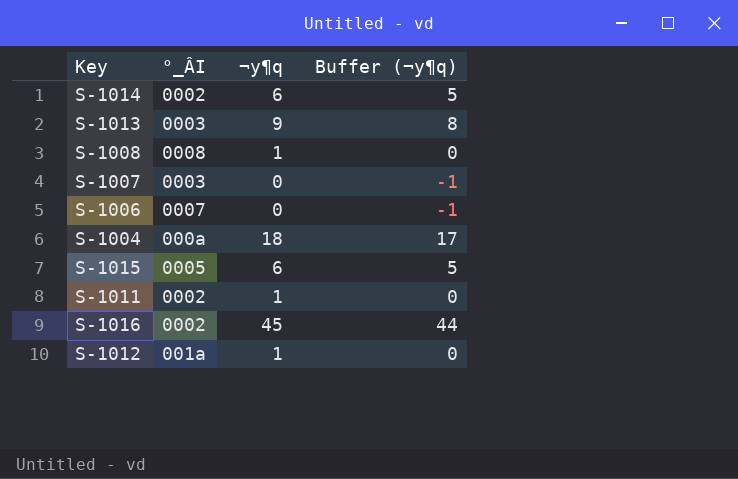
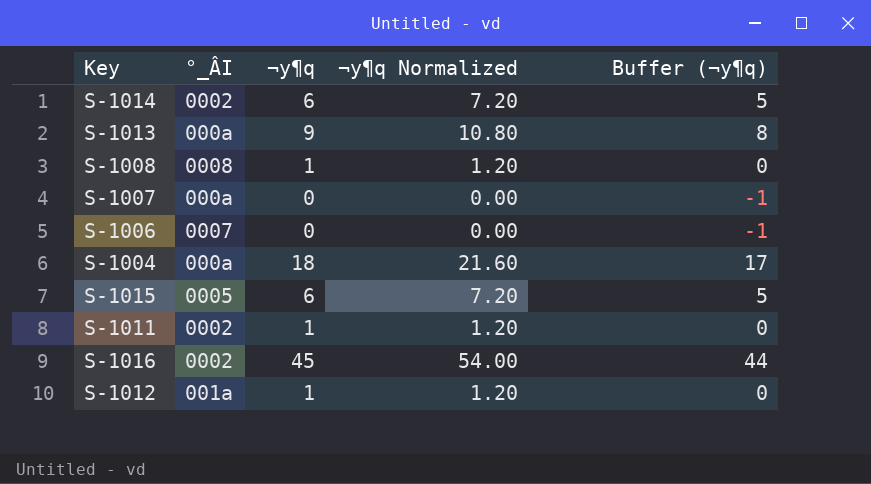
column ¬y¶q Normalized | formula: none -> [¬y¶q] * 1.2
S-1013 | °_ÂI: 0003 -> 000a
S-1007 | °_ÂI: 0003 -> 000a

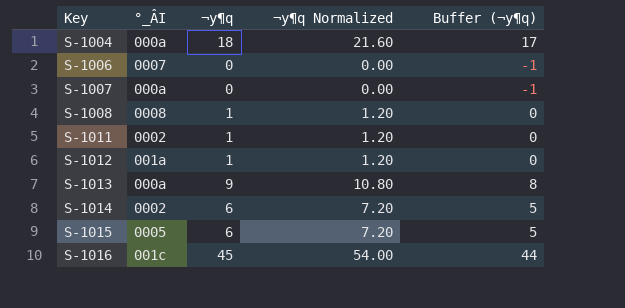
row order: none -> Key ascending
S-1016 | °_ÂI: 0002 -> 001c

